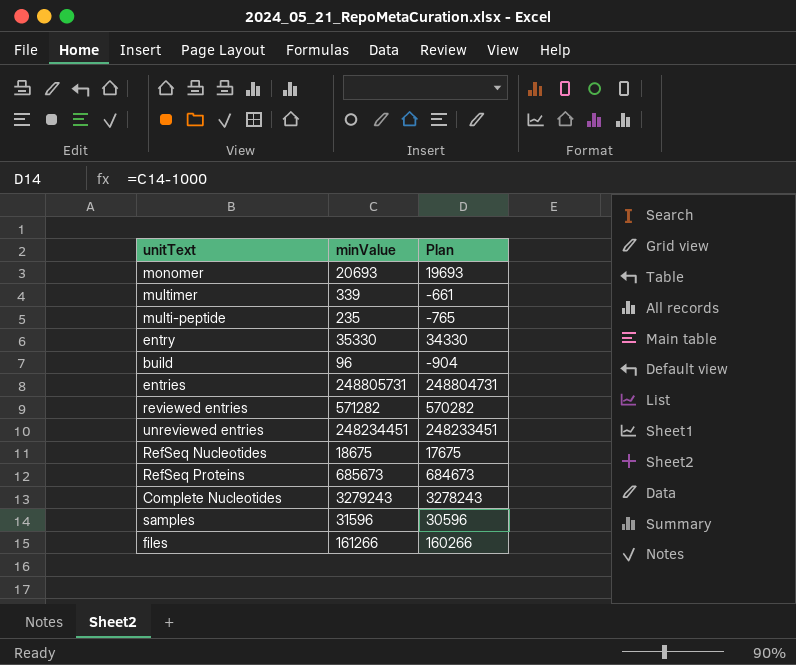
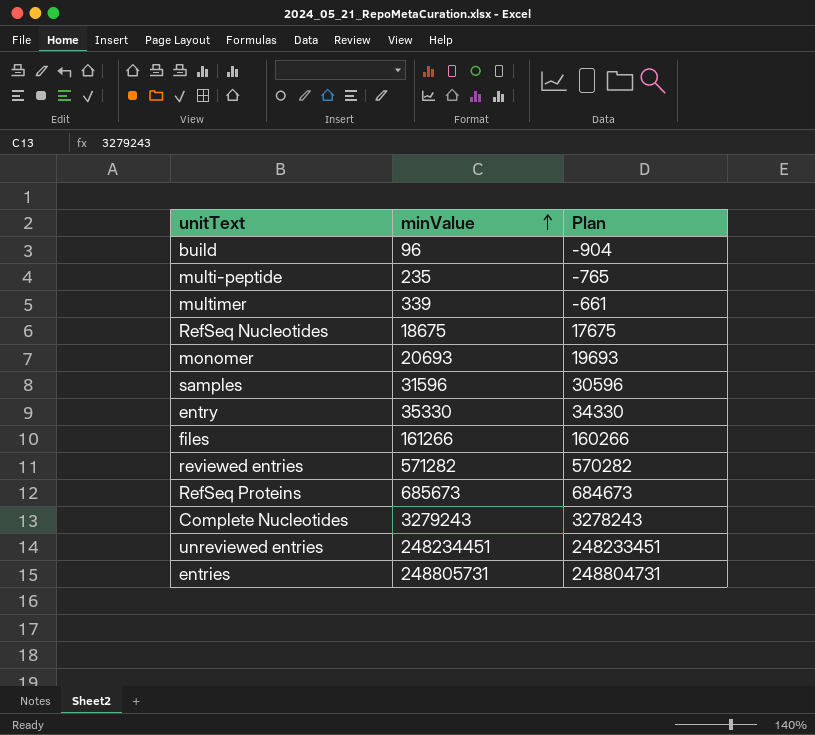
row order: none -> minValue ascending

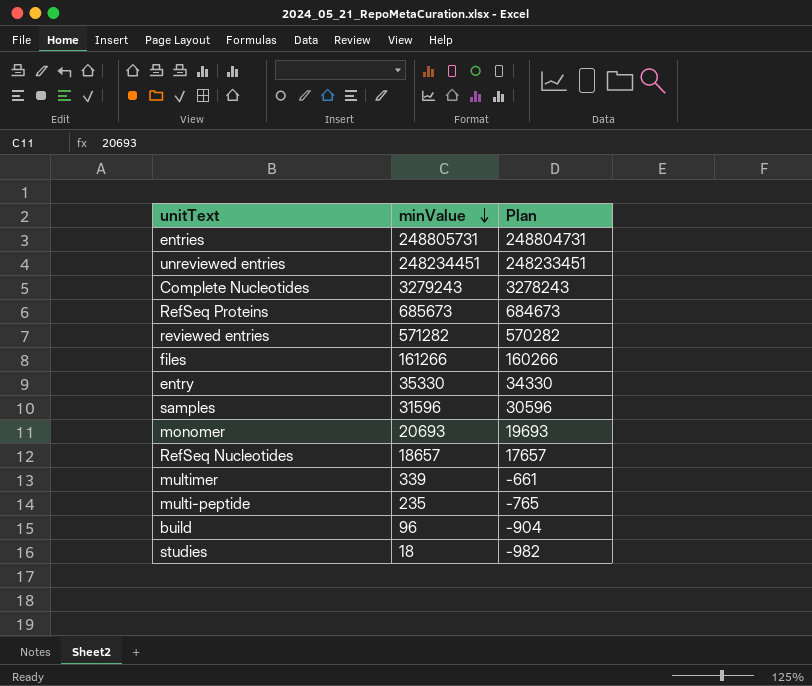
row order: minValue ascending -> minValue descending
RefSeq Nucleotides | minValue: 18675 -> 18657
RefSeq Nucleotides | Plan: 17675 -> 17657
row studies: none -> 18 | -982

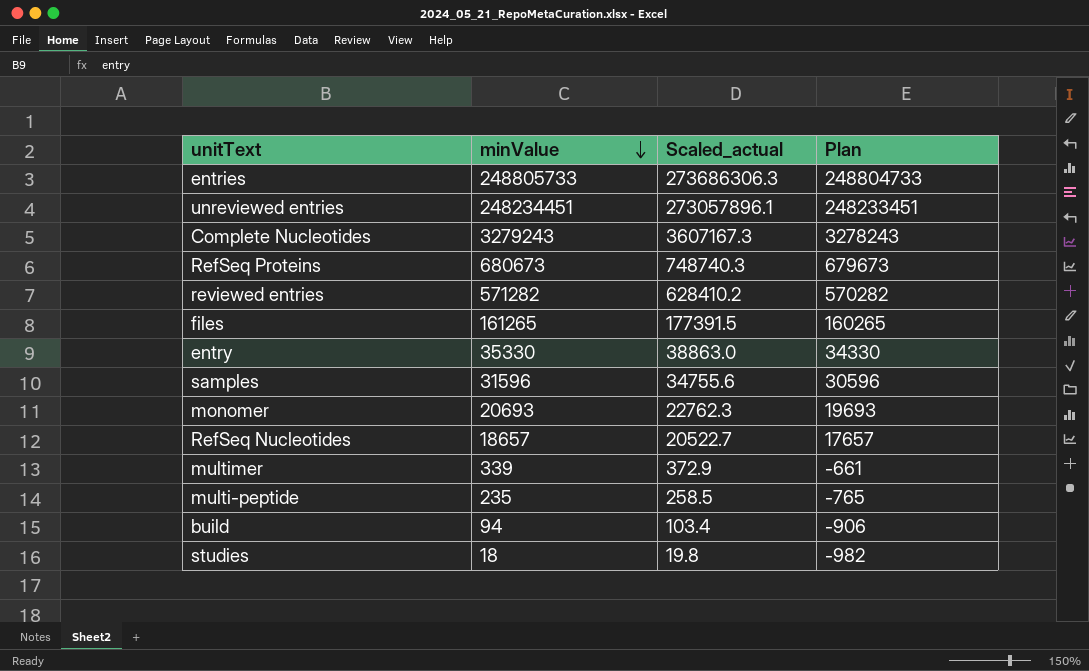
column Scaled_actual | formula: none -> [minValue] * 1.1
entries | minValue: 248805731 -> 248805733
entries | Plan: 248804731 -> 248804733
RefSeq Proteins | minValue: 685673 -> 680673
RefSeq Proteins | Plan: 684673 -> 679673
files | minValue: 161266 -> 161265
files | Plan: 160266 -> 160265
build | minValue: 96 -> 94
build | Plan: -904 -> -906

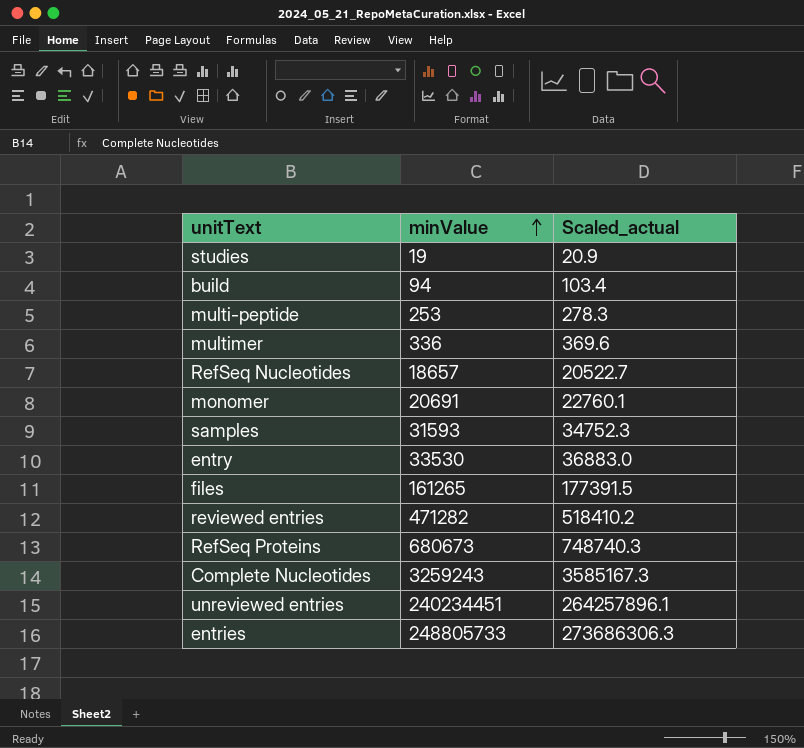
row order: minValue descending -> minValue ascending
column Plan | formula: [minValue] - 1000 -> none
studies | minValue: 18 -> 19
studies | Scaled_actual: 19.8 -> 20.9
multi-peptide | minValue: 235 -> 253
multi-peptide | Scaled_actual: 258.5 -> 278.3
multimer | minValue: 339 -> 336
multimer | Scaled_actual: 372.9 -> 369.6
monomer | minValue: 20693 -> 20691
monomer | Scaled_actual: 22762.3 -> 22760.1
samples | minValue: 31596 -> 31593
samples | Scaled_actual: 34755.6 -> 34752.3
entry | minValue: 35330 -> 33530
entry | Scaled_actual: 38863.0 -> 36883.0
reviewed entries | minValue: 571282 -> 471282
reviewed entries | Scaled_actual: 628410.2 -> 518410.2
Complete Nucleotides | minValue: 3279243 -> 3259243
Complete Nucleotides | Scaled_actual: 3607167.3 -> 3585167.3
unreviewed entries | minValue: 248234451 -> 240234451
unreviewed entries | Scaled_actual: 273057896.1 -> 264257896.1

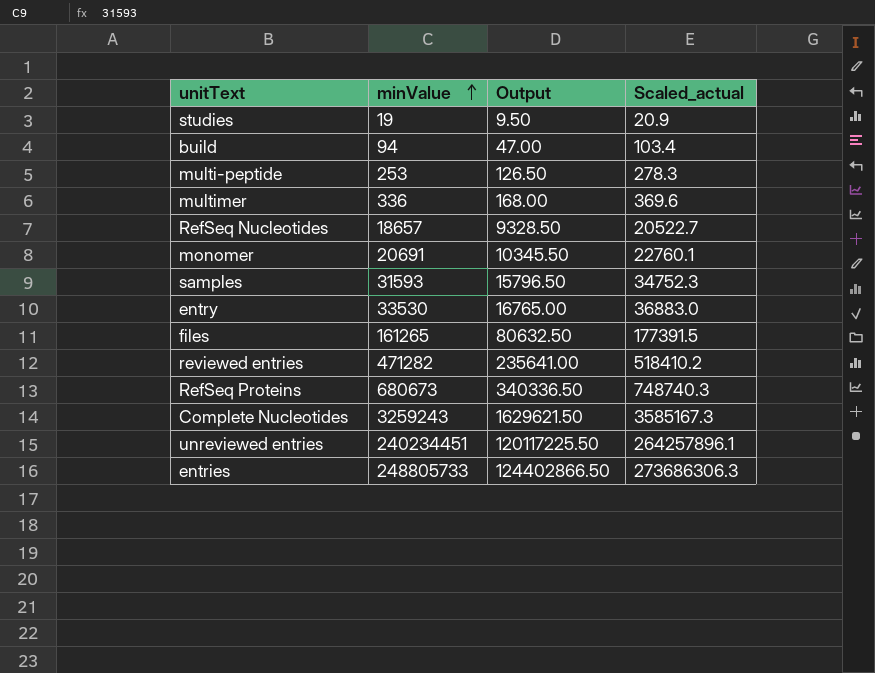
column Output | formula: none -> [minValue] * 0.5

